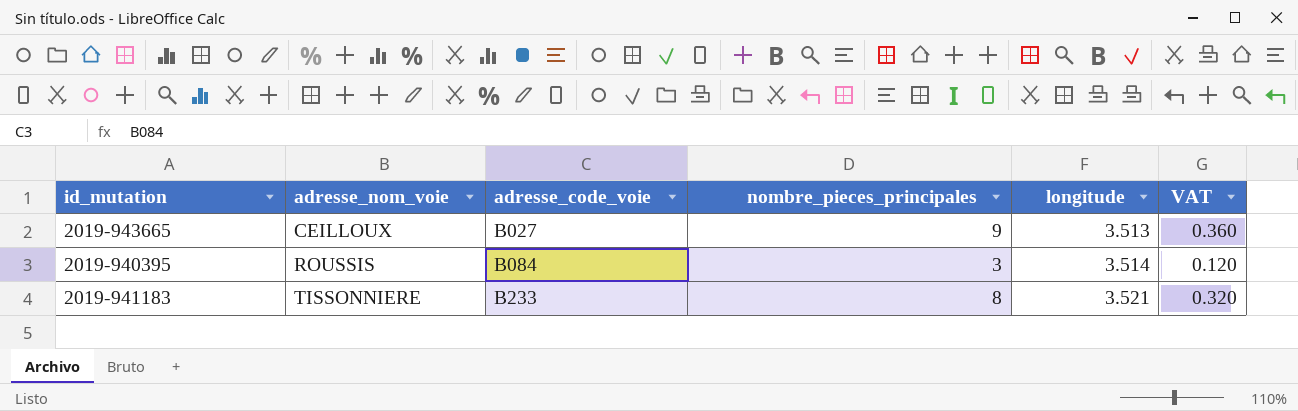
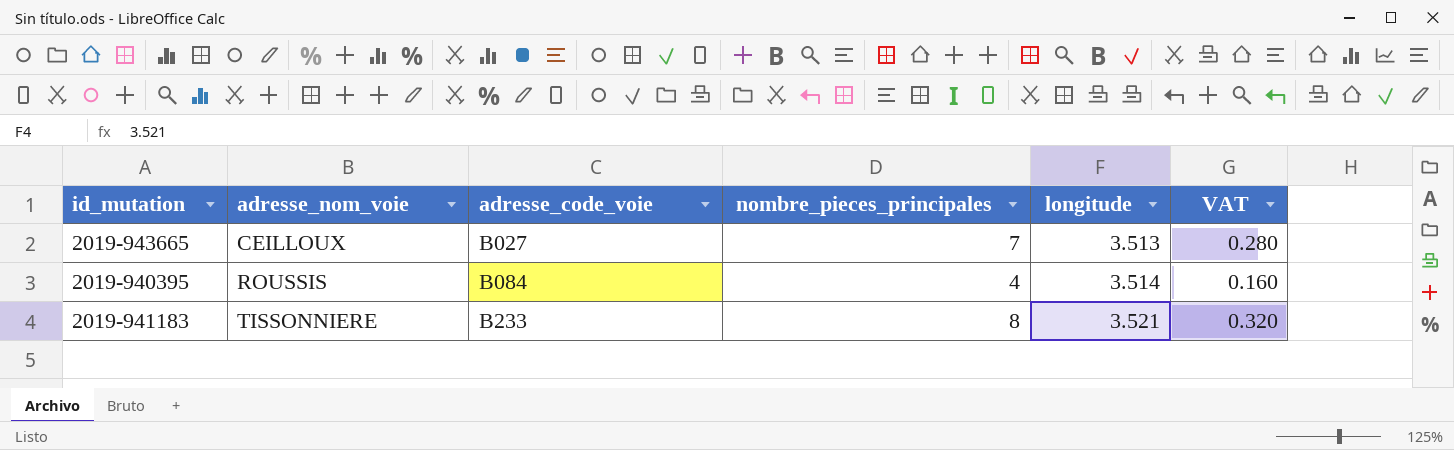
2019-943665 | nombre_pieces_principales: 9 -> 7
2019-943665 | VAT: 0.360 -> 0.280
2019-940395 | nombre_pieces_principales: 3 -> 4
2019-940395 | VAT: 0.120 -> 0.160

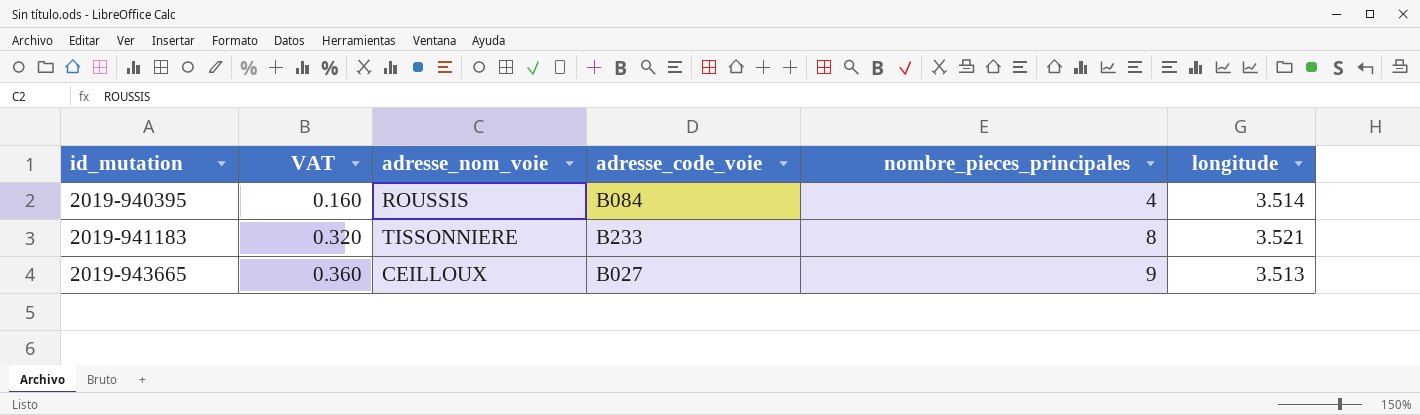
row order: adresse_nom_voie ascending -> id_mutation ascending
column VAT | position: 6 -> 2
2019-943665 | VAT: 0.280 -> 0.360
2019-943665 | nombre_pieces_principales: 7 -> 9

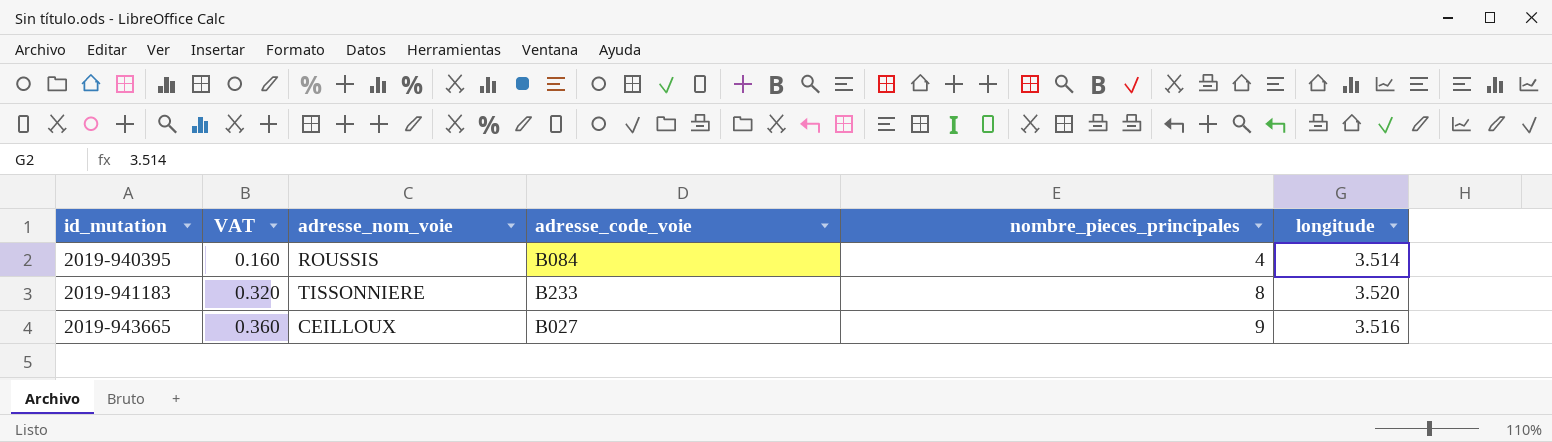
2019-941183 | longitude: 3.521 -> 3.520
2019-943665 | longitude: 3.513 -> 3.516

